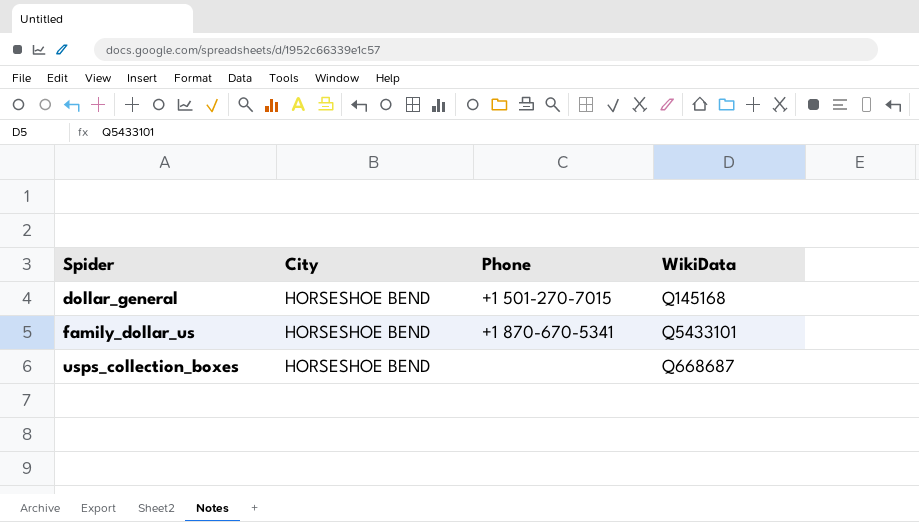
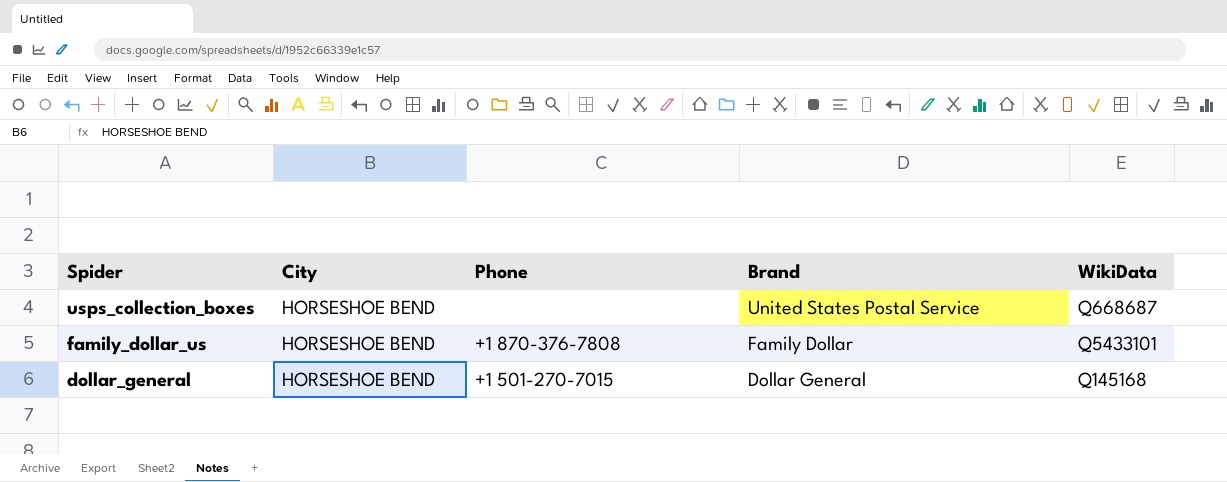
row order: Spider ascending -> Spider descending
column Brand | position: none -> 4
family_dollar_us | Phone: +1 870-670-5341 -> +1 870-376-7808

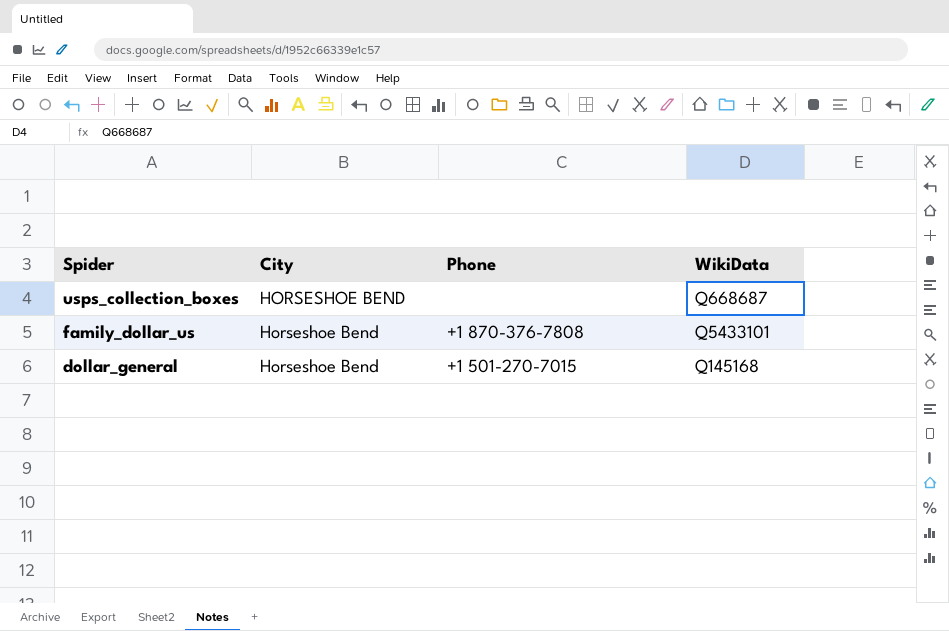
column Brand | position: 4 -> none
family_dollar_us | City: HORSESHOE BEND -> Horseshoe Bend
dollar_general | City: HORSESHOE BEND -> Horseshoe Bend

